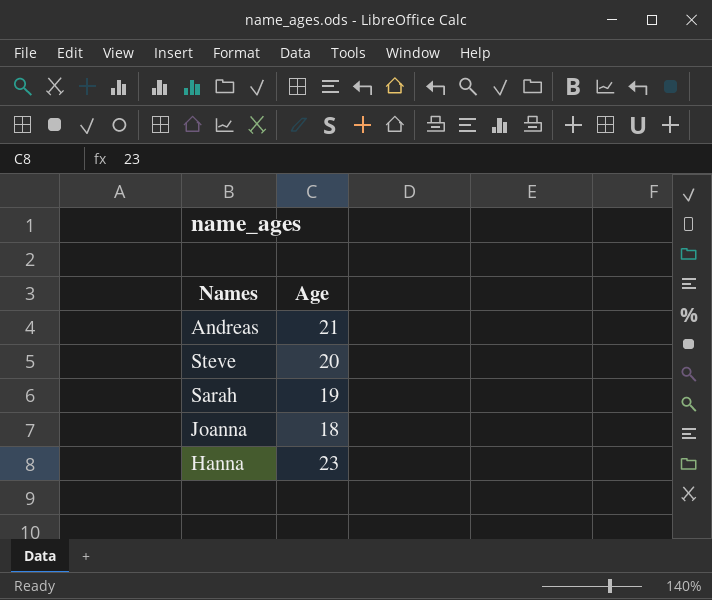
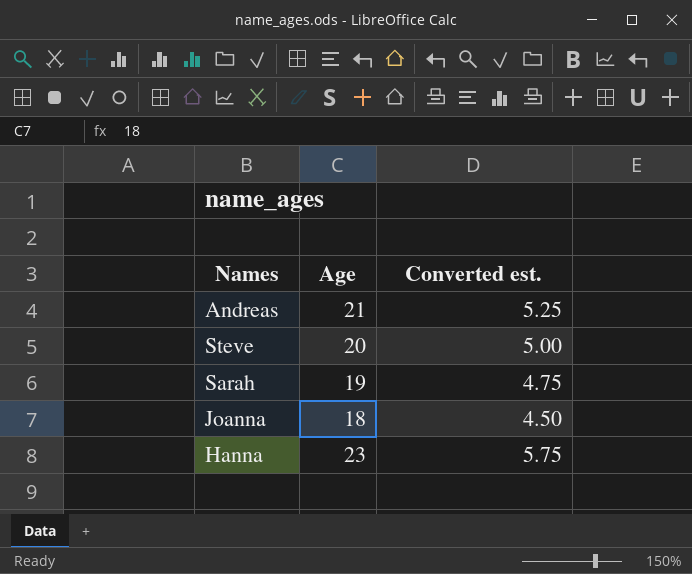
column Converted est. | formula: none -> [Age] * 0.25

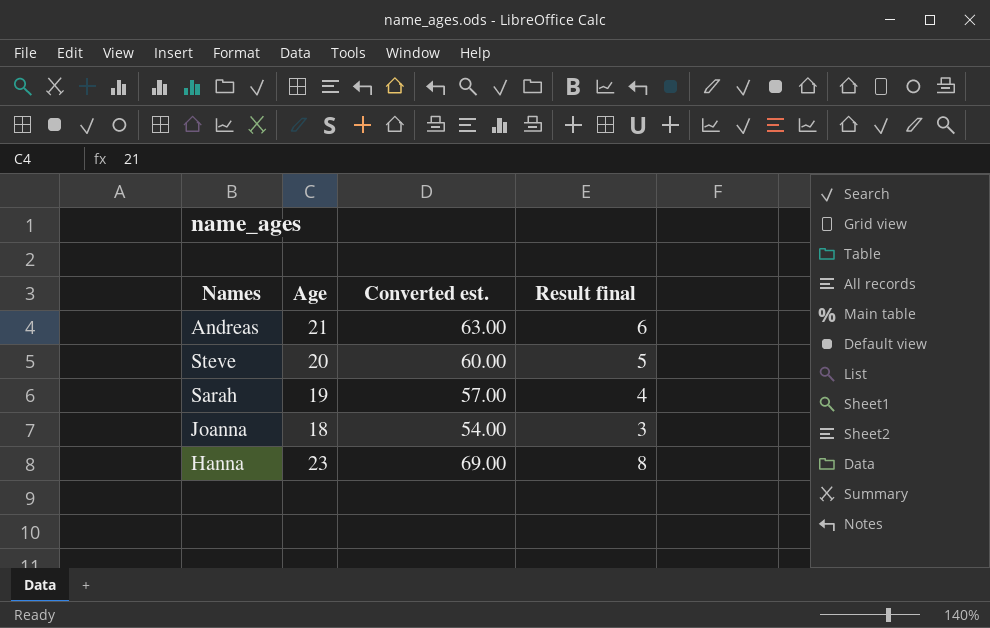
column Converted est. | formula: [Age] * 0.25 -> [Age] * 3
column Result final | formula: none -> [Age] - 15

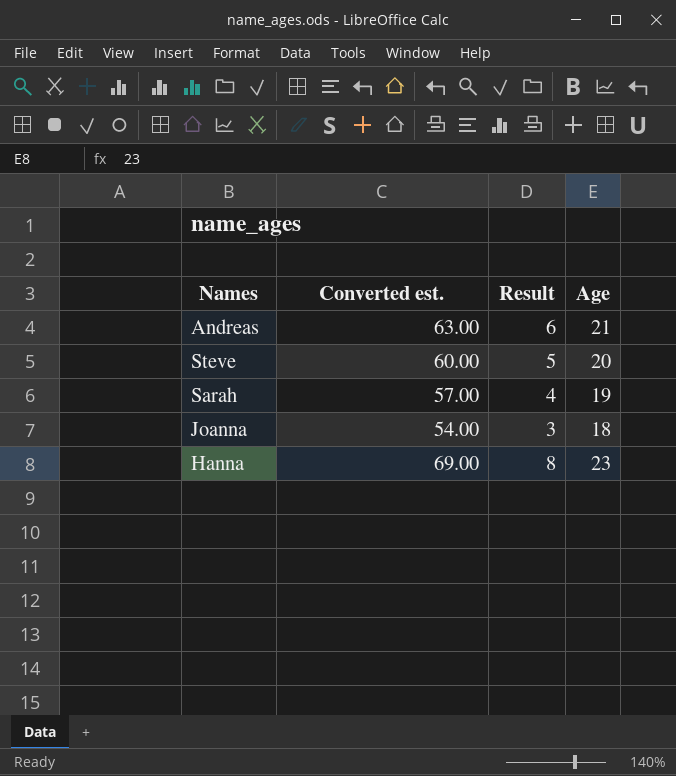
column name: Result final -> Result
column Age | position: 2 -> 4

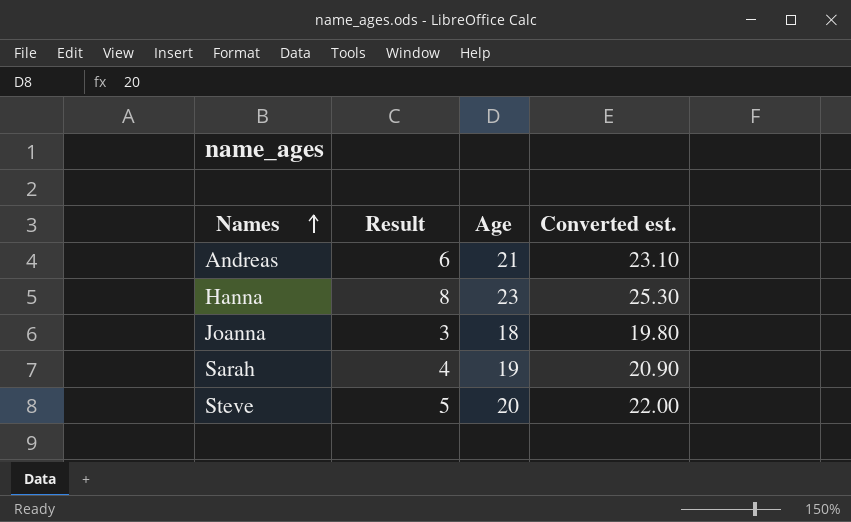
row order: none -> Names ascending
column Converted est. | formula: [Age] * 3 -> [Age] * 1.1
column Converted est. | position: 2 -> 4

